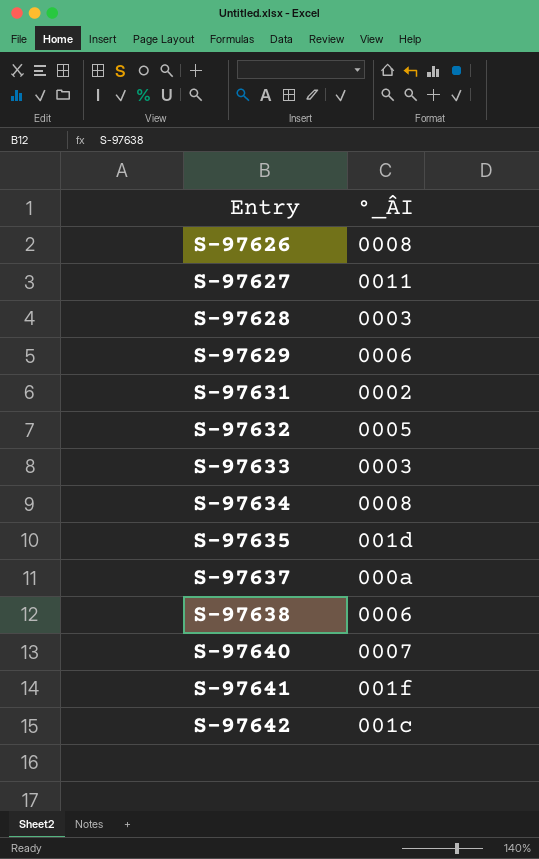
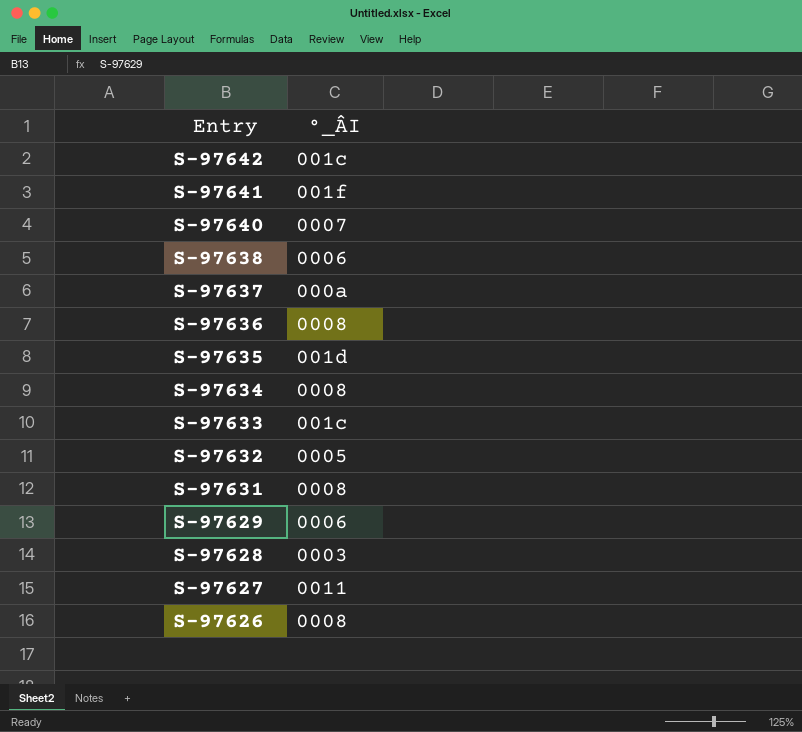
row order: Entry ascending -> Entry descending
row S-97636: none -> 0008
S-97633 | °_ÂI: 0003 -> 001c
S-97631 | °_ÂI: 0002 -> 0008

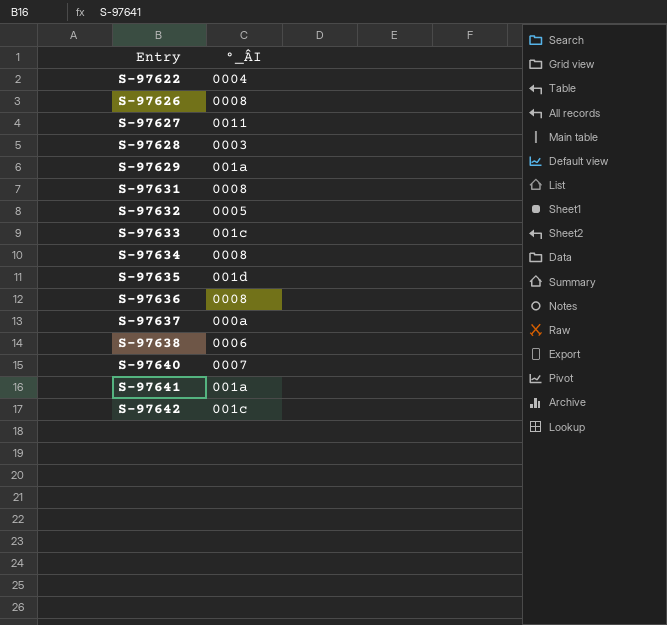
row order: Entry descending -> Entry ascending
row S-97622: none -> 0004
S-97629 | °_ÂI: 0006 -> 001a
S-97641 | °_ÂI: 001f -> 001a

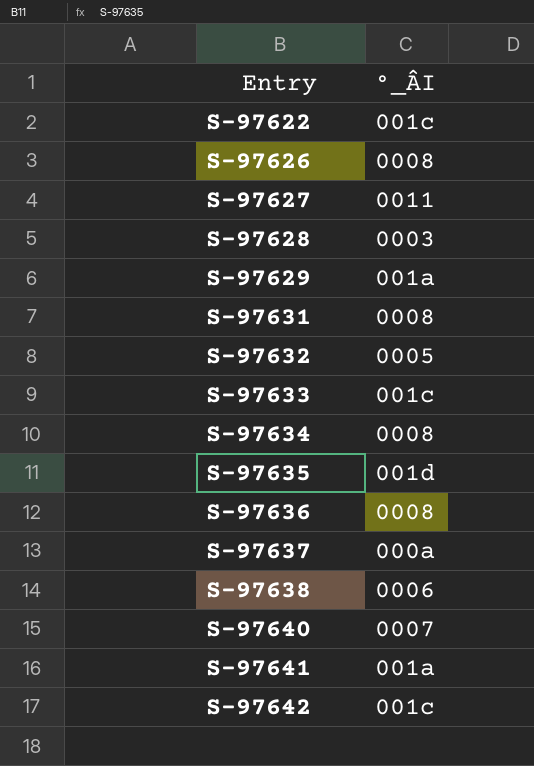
S-97622 | °_ÂI: 0004 -> 001c

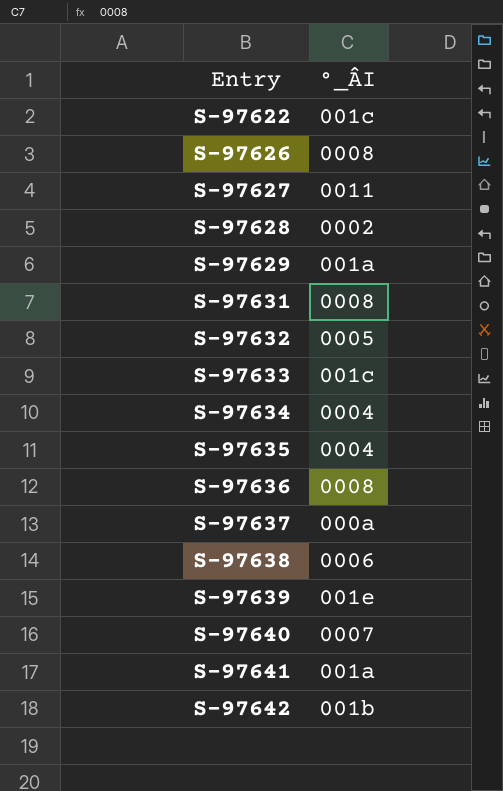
S-97628 | °_ÂI: 0003 -> 0002
S-97634 | °_ÂI: 0008 -> 0004
S-97635 | °_ÂI: 001d -> 0004
row S-97639: none -> 001e
S-97642 | °_ÂI: 001c -> 001b

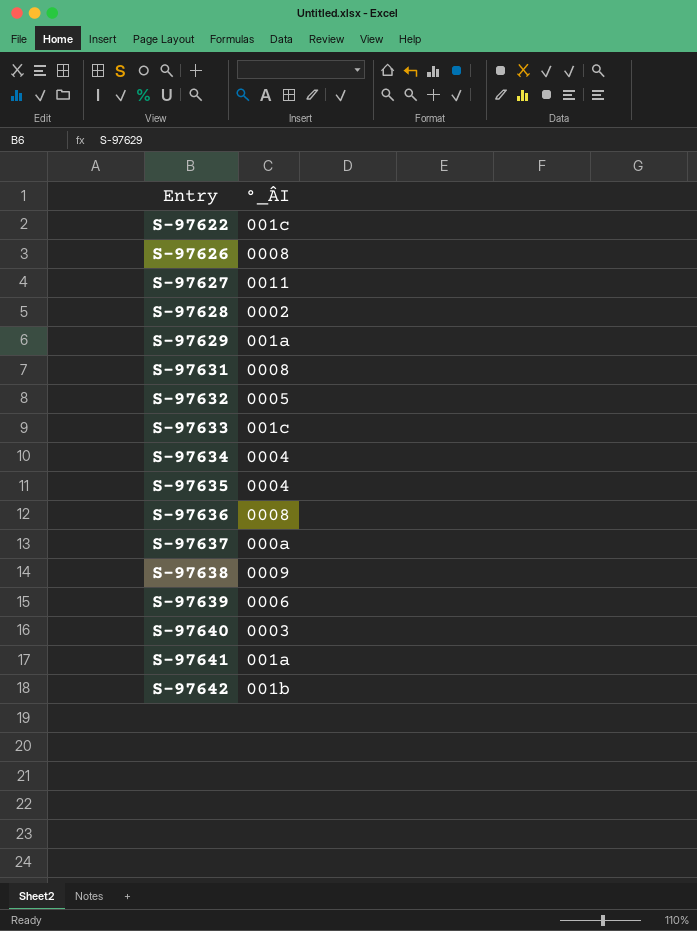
S-97638 | °_ÂI: 0006 -> 0009
S-97639 | °_ÂI: 001e -> 0006
S-97640 | °_ÂI: 0007 -> 0003

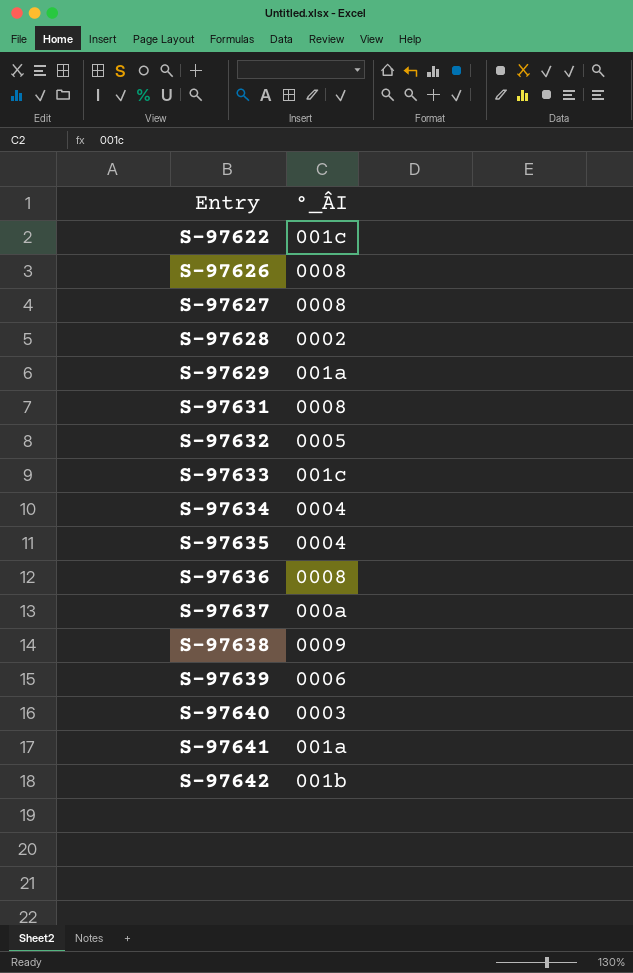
S-97627 | °_ÂI: 0011 -> 0008

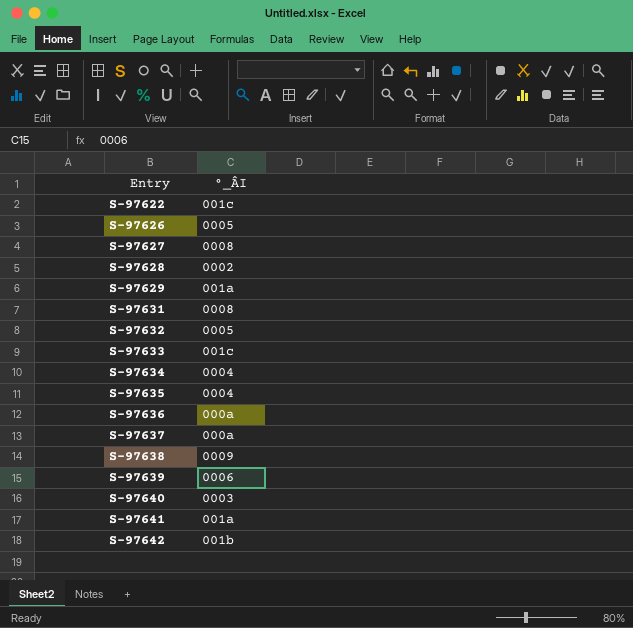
S-97626 | °_ÂI: 0008 -> 0005
S-97636 | °_ÂI: 0008 -> 000a

